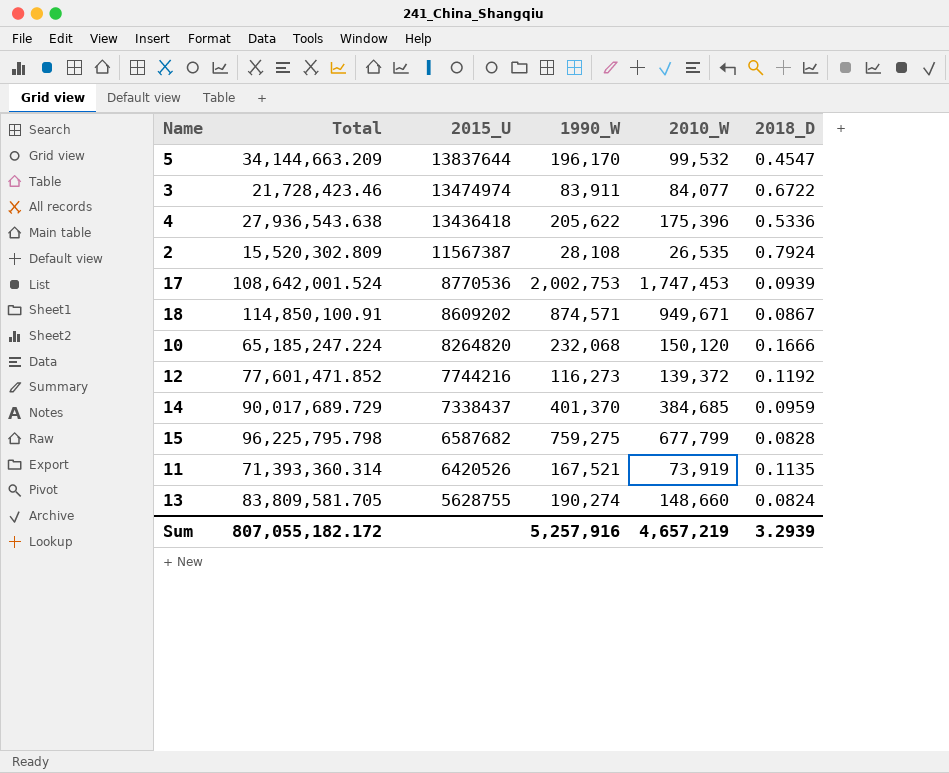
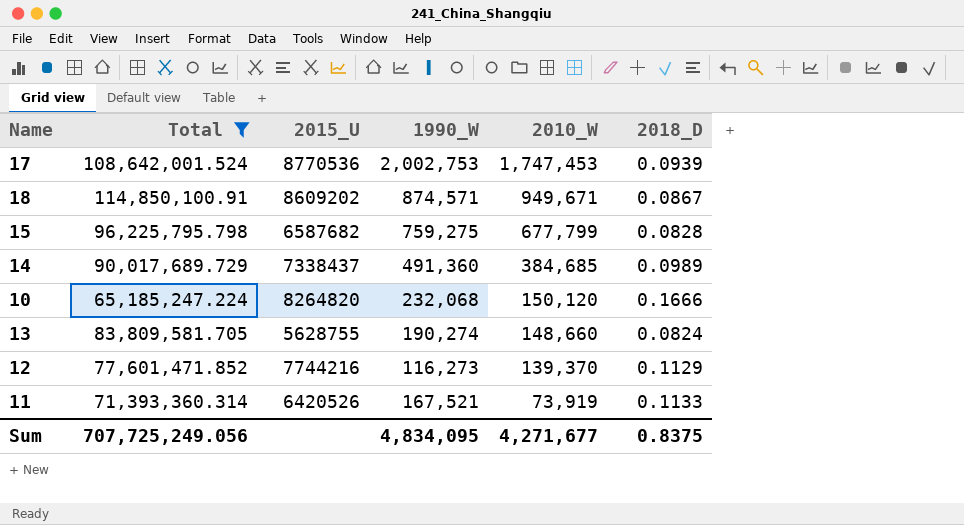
filter: none -> Total >= 65,185,247.224
row order: 2015_U descending -> 2010_W descending
14 | 1990_W: 401,370 -> 491,360
14 | 2018_D: 0.0959 -> 0.0989
12 | 2010_W: 139,372 -> 139,370
12 | 2018_D: 0.1192 -> 0.1129
11 | 2018_D: 0.1135 -> 0.1133
Sum | Total: 807,055,182.172 -> 707,725,249.056
Sum | 1990_W: 5,257,916 -> 4,834,095
Sum | 2010_W: 4,657,219 -> 4,271,677
Sum | 2018_D: 3.2939 -> 0.8375

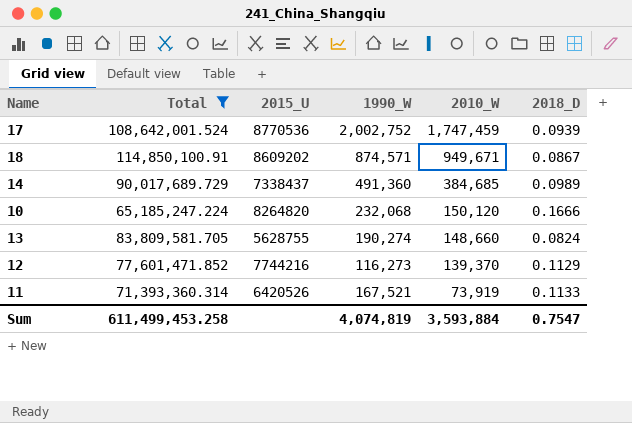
row 15: 96,225,795.798 | 6587682 | 759,275 | 677,799 | 0.0828 -> none
17 | 1990_W: 2,002,753 -> 2,002,752
17 | 2010_W: 1,747,453 -> 1,747,459
Sum | Total: 707,725,249.056 -> 611,499,453.258
Sum | 1990_W: 4,834,095 -> 4,074,819
Sum | 2010_W: 4,271,677 -> 3,593,884
Sum | 2018_D: 0.8375 -> 0.7547

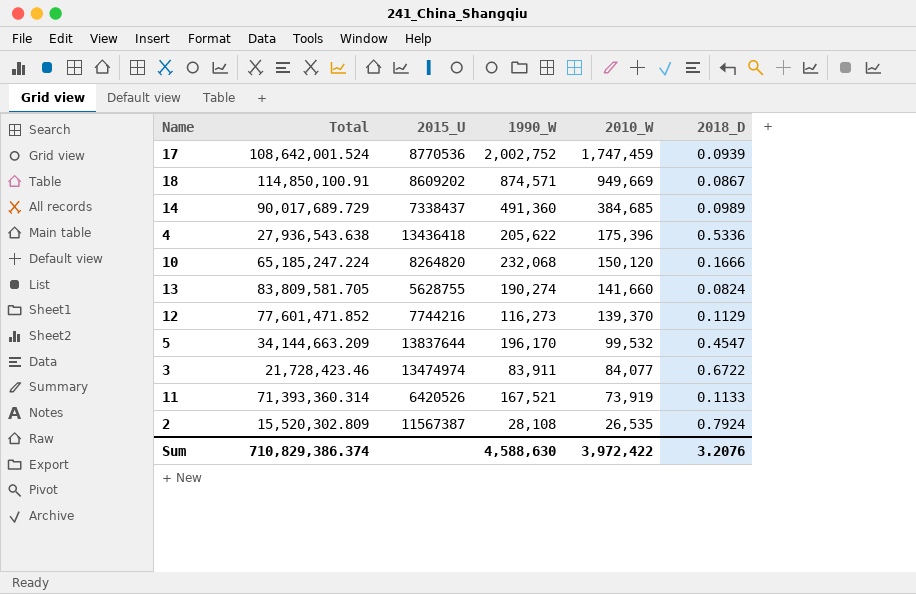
filter: Total >= 65,185,247.224 -> none
18 | 2010_W: 949,671 -> 949,669
13 | 2010_W: 148,660 -> 141,660
Sum | Total: 611,499,453.258 -> 710,829,386.374
Sum | 1990_W: 4,074,819 -> 4,588,630
Sum | 2010_W: 3,593,884 -> 3,972,422
Sum | 2018_D: 0.7547 -> 3.2076

